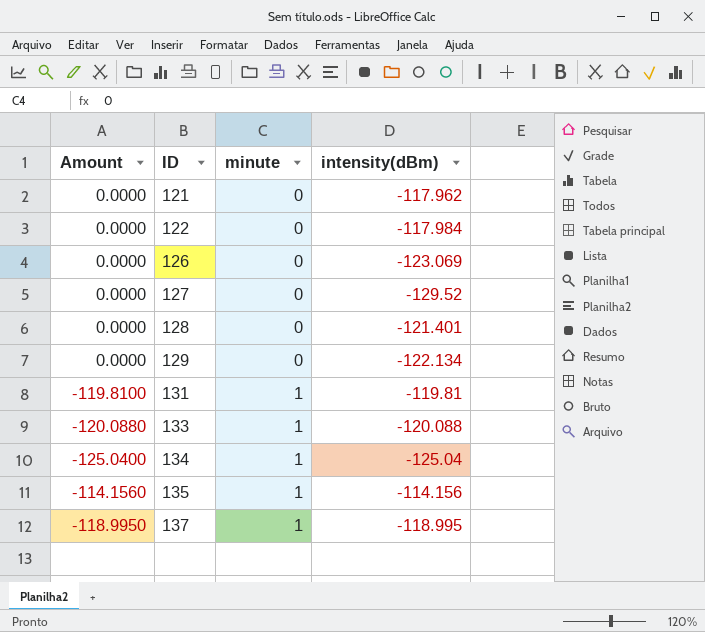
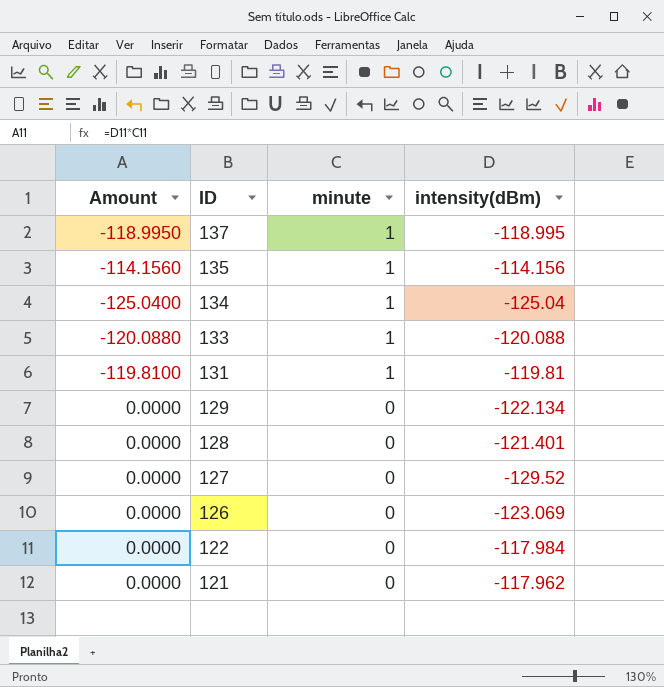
row order: ID ascending -> ID descending

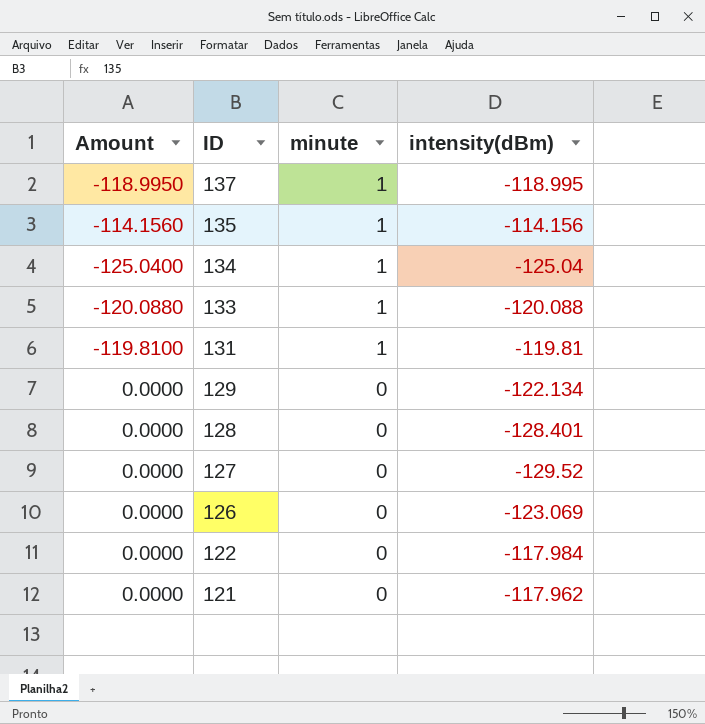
128 | intensity(dBm): -121.401 -> -128.401

